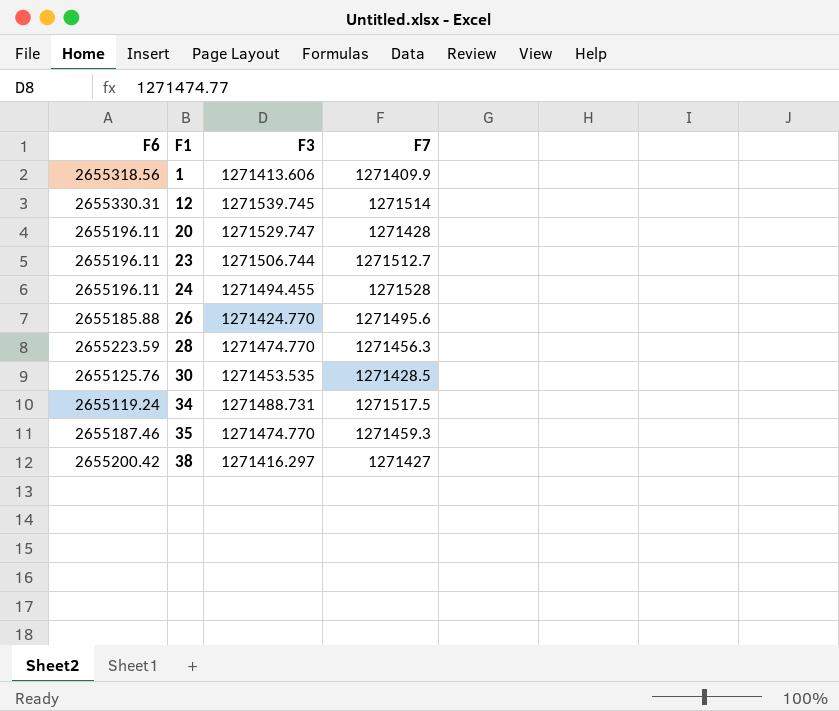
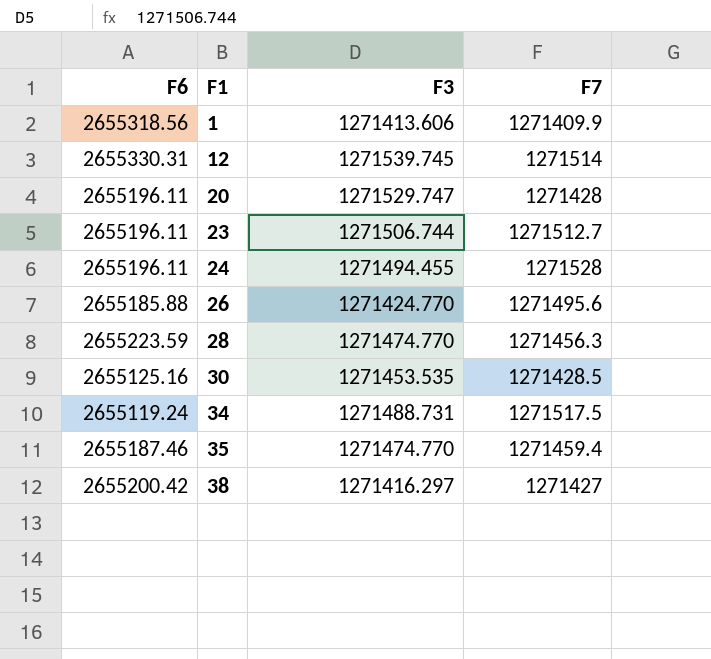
30 | F6: 2655125.76 -> 2655125.16
35 | F7: 1271459.3 -> 1271459.4

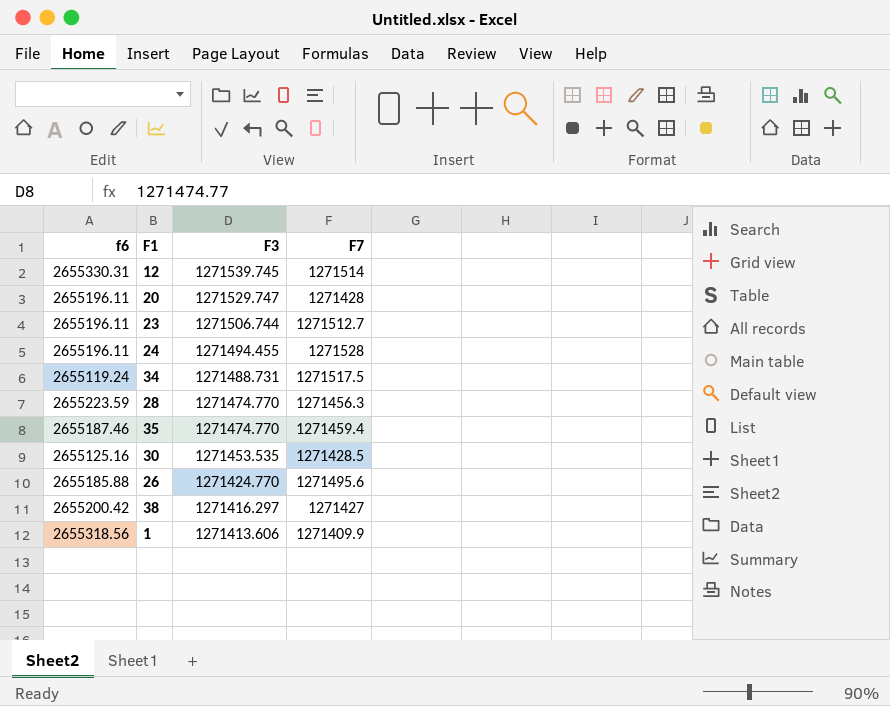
row order: F1 ascending -> F3 descending
column name: F6 -> f6

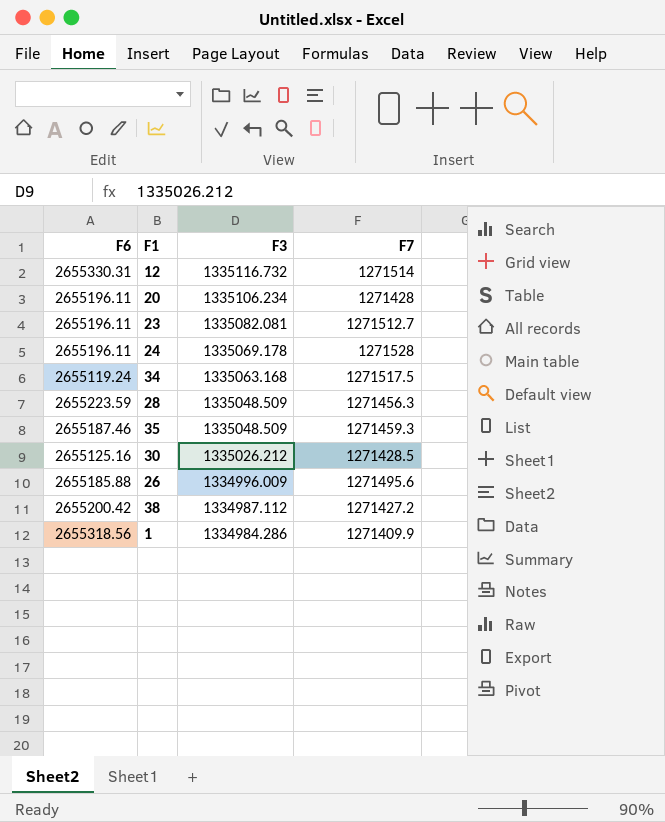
column name: f6 -> F6
12 | F3: 1271539.745 -> 1335116.732
20 | F3: 1271529.747 -> 1335106.234
23 | F3: 1271506.744 -> 1335082.081
24 | F3: 1271494.455 -> 1335069.178
34 | F3: 1271488.731 -> 1335063.168
28 | F3: 1271474.770 -> 1335048.509
35 | F3: 1271474.770 -> 1335048.509
35 | F7: 1271459.4 -> 1271459.3
30 | F3: 1271453.535 -> 1335026.212
26 | F3: 1271424.770 -> 1334996.009
38 | F3: 1271416.297 -> 1334987.112
38 | F7: 1271427 -> 1271427.2
1 | F3: 1271413.606 -> 1334984.286

